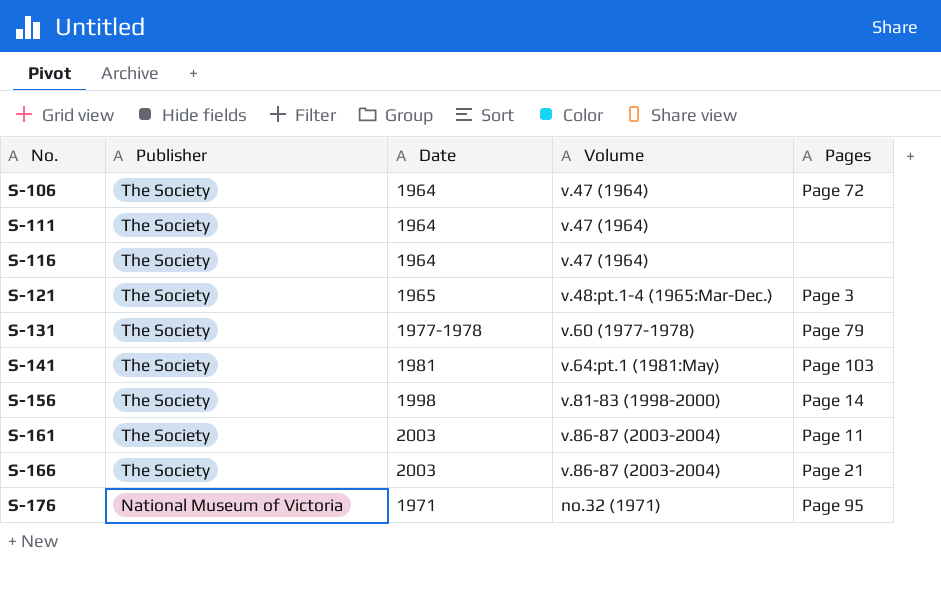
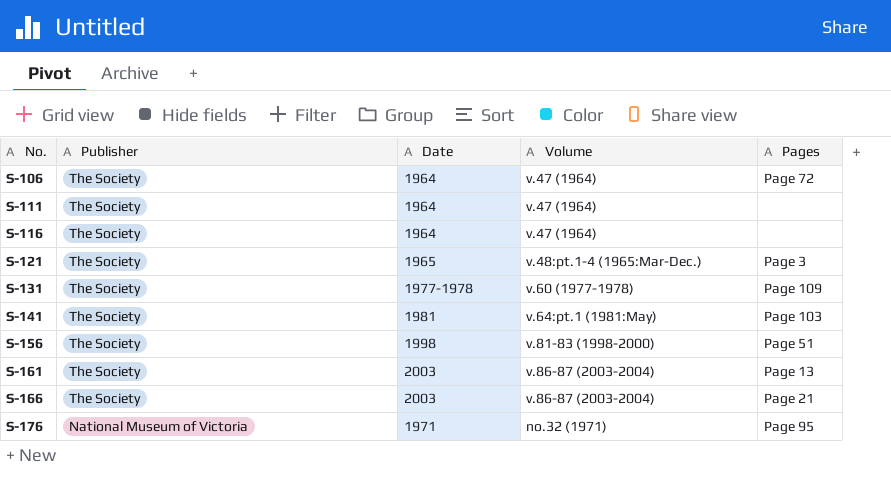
S-131 | Pages: Page 79 -> Page 109
S-156 | Pages: Page 14 -> Page 51
S-161 | Pages: Page 11 -> Page 13

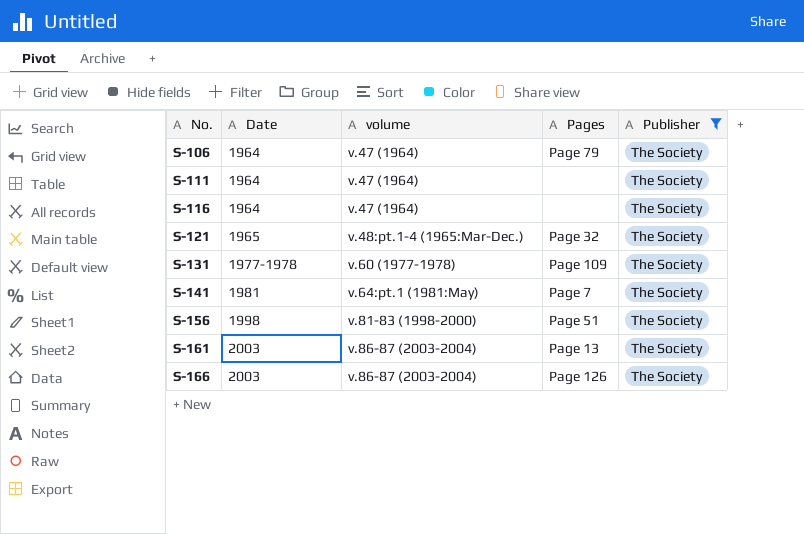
filter: none -> Publisher = The Society
column name: Volume -> volume
column Publisher | position: 2 -> 5
S-106 | Pages: Page 72 -> Page 79
S-121 | Pages: Page 3 -> Page 32
S-141 | Pages: Page 103 -> Page 7
S-166 | Pages: Page 21 -> Page 126

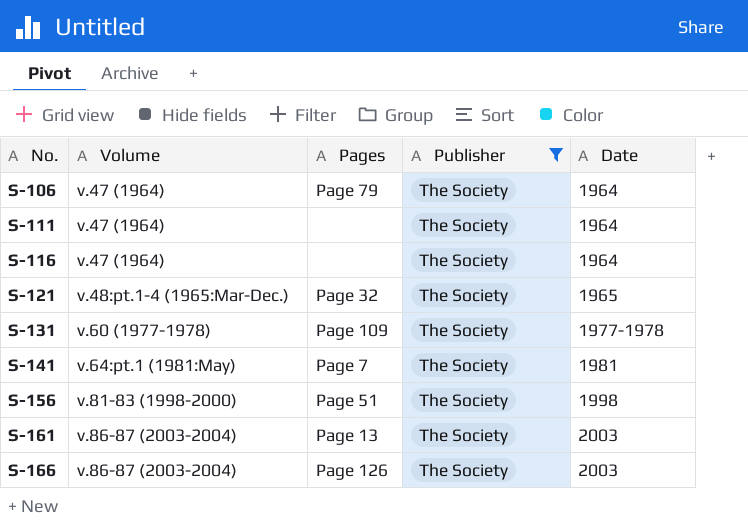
column name: volume -> Volume
column Date | position: 2 -> 5

